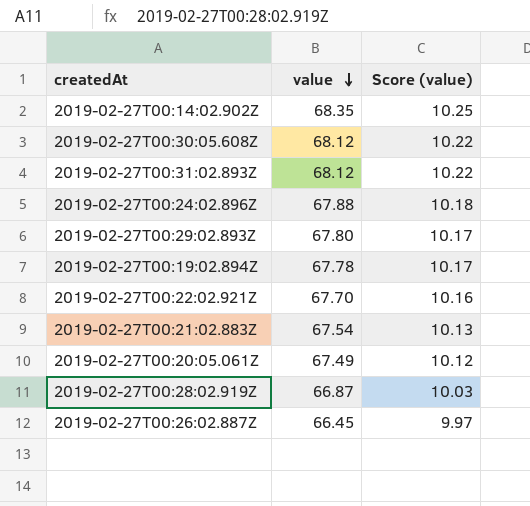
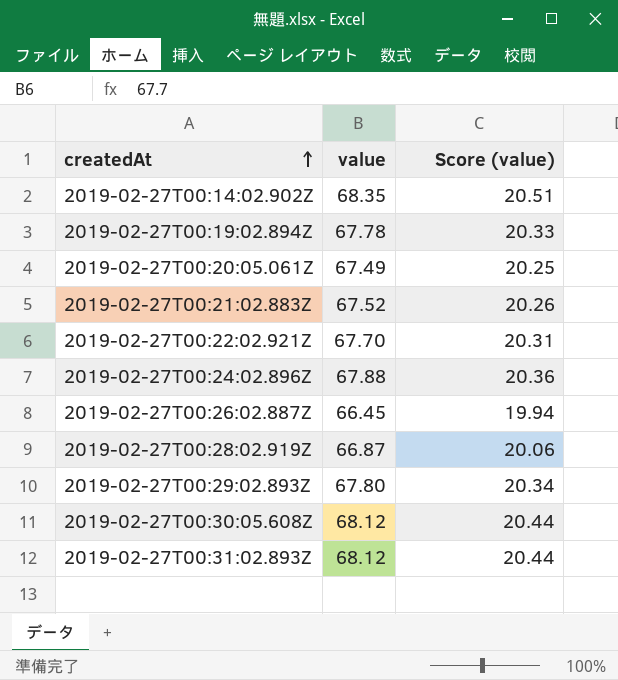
row order: value descending -> createdAt ascending
column Score (value) | formula: [value] * 0.15 -> [value] * 0.3
2019-02-27T00:21:02.883Z | value: 67.54 -> 67.52

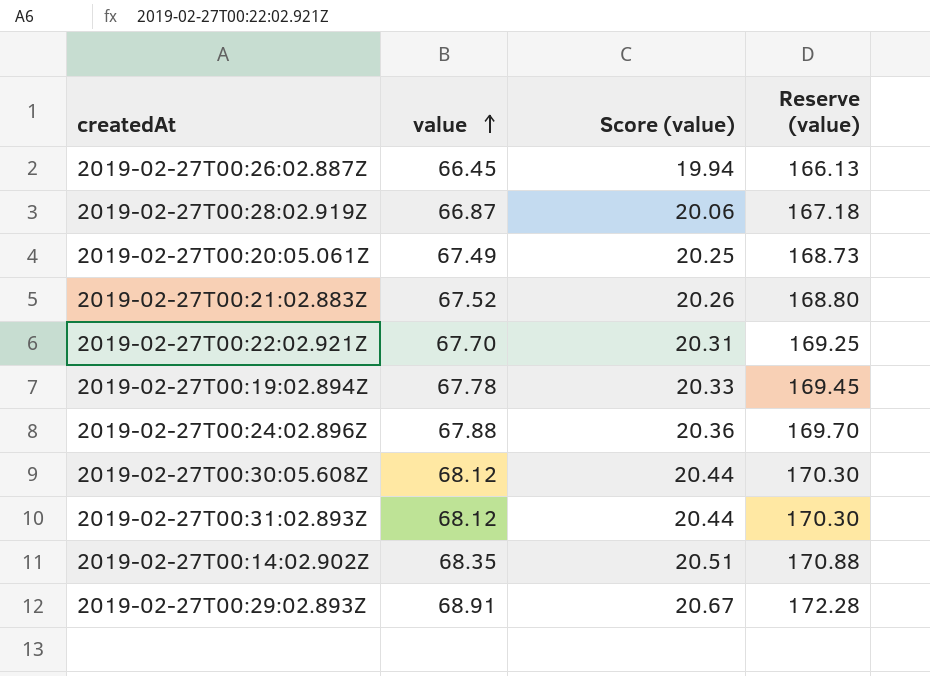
row order: createdAt ascending -> value ascending
column Reserve (value) | formula: none -> [value] * 2.5
2019-02-27T00:29:02.893Z | value: 67.80 -> 68.91
2019-02-27T00:29:02.893Z | Score (value): 20.34 -> 20.67

